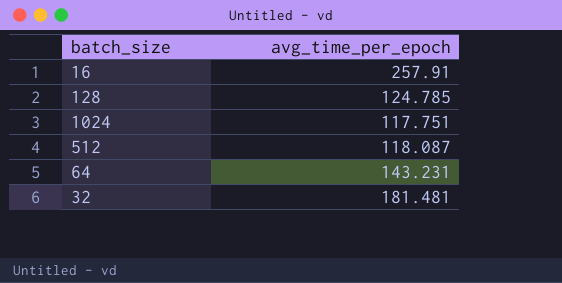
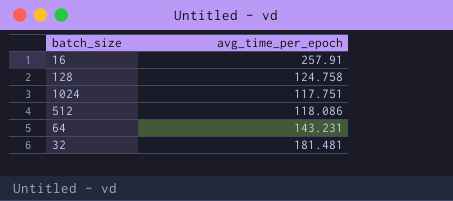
128 | avg_time_per_epoch: 124.785 -> 124.758
512 | avg_time_per_epoch: 118.087 -> 118.086

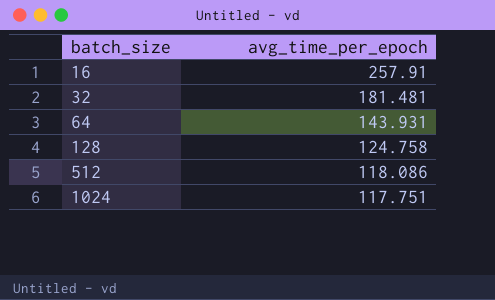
row order: none -> batch_size ascending
64 | avg_time_per_epoch: 143.231 -> 143.931

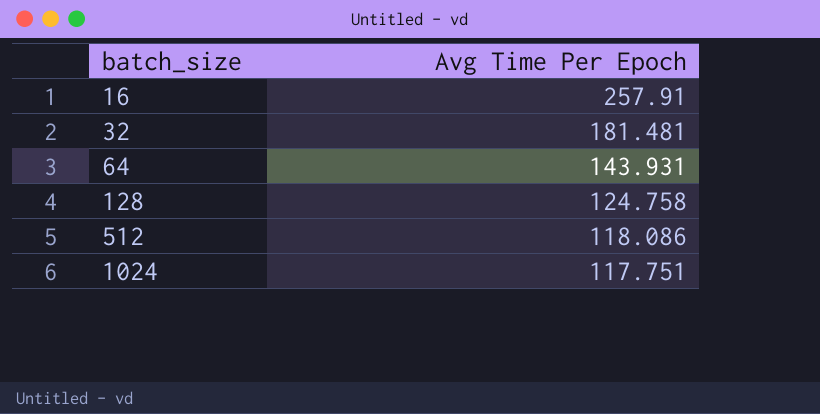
column name: avg_time_per_epoch -> Avg Time Per Epoch

